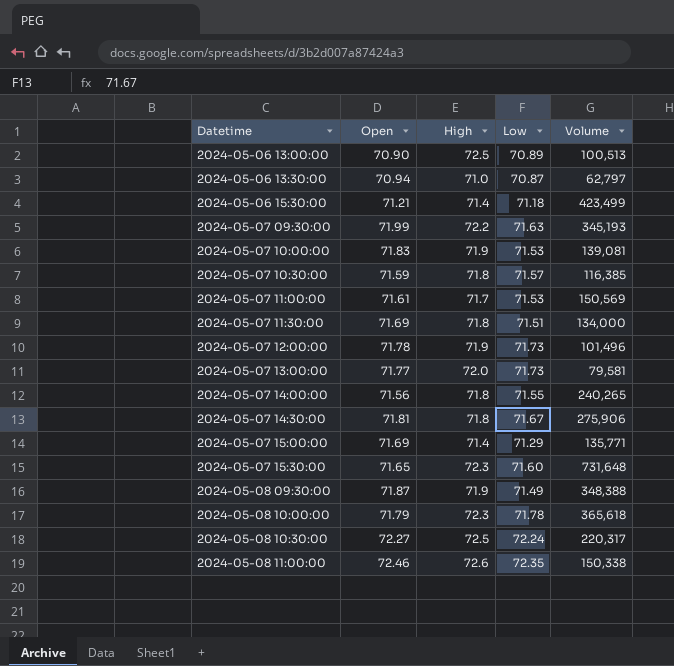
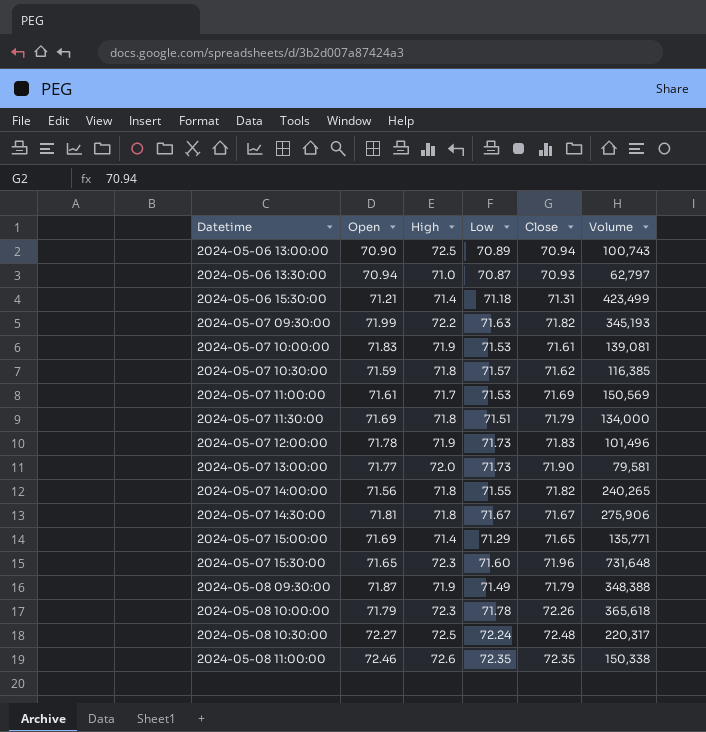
column Close | position: none -> 5
2024-05-06 13:00:00 | Volume: 100,513 -> 100,743

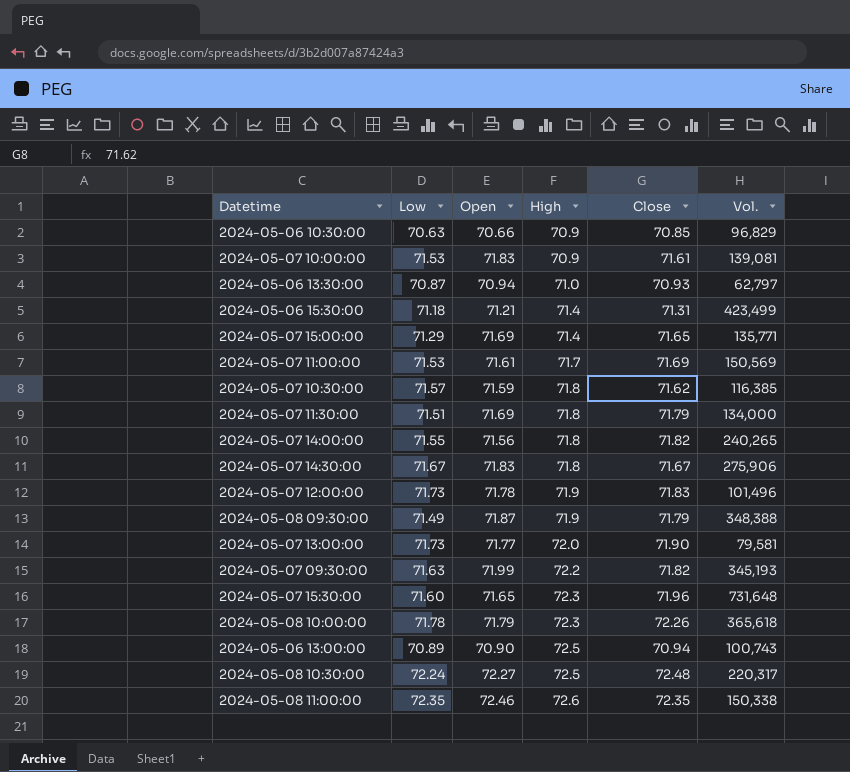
row order: Datetime ascending -> High ascending
column Low | position: 4 -> 2
column name: Volume -> Vol.
row 2024-05-06 10:30:00: none -> 70.63 | 70.66 | 70.9 | 70.85 | 96,829
2024-05-07 10:00:00 | High: 71.9 -> 70.9
2024-05-07 14:30:00 | Open: 71.81 -> 71.83

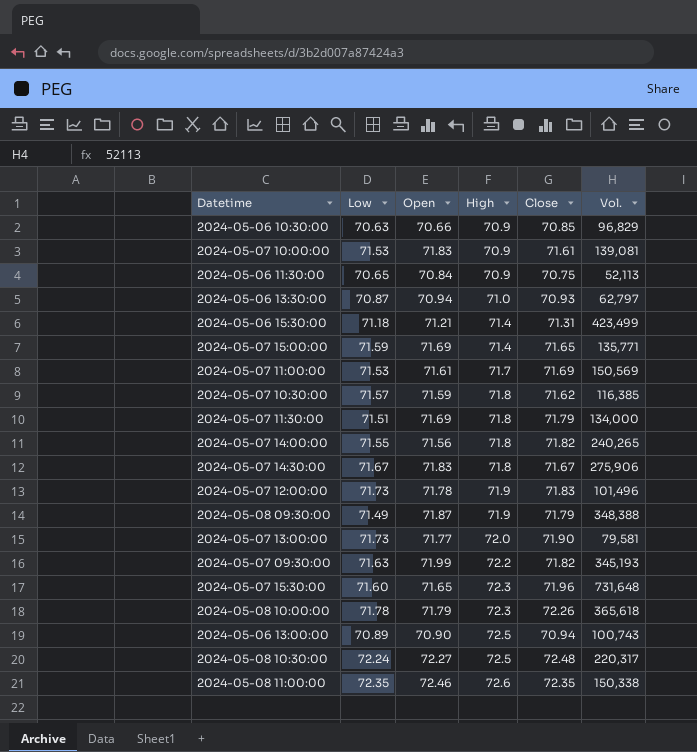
row 2024-05-06 11:30:00: none -> 70.65 | 70.84 | 70.9 | 70.75 | 52,113
2024-05-07 15:00:00 | Low: 71.29 -> 71.59

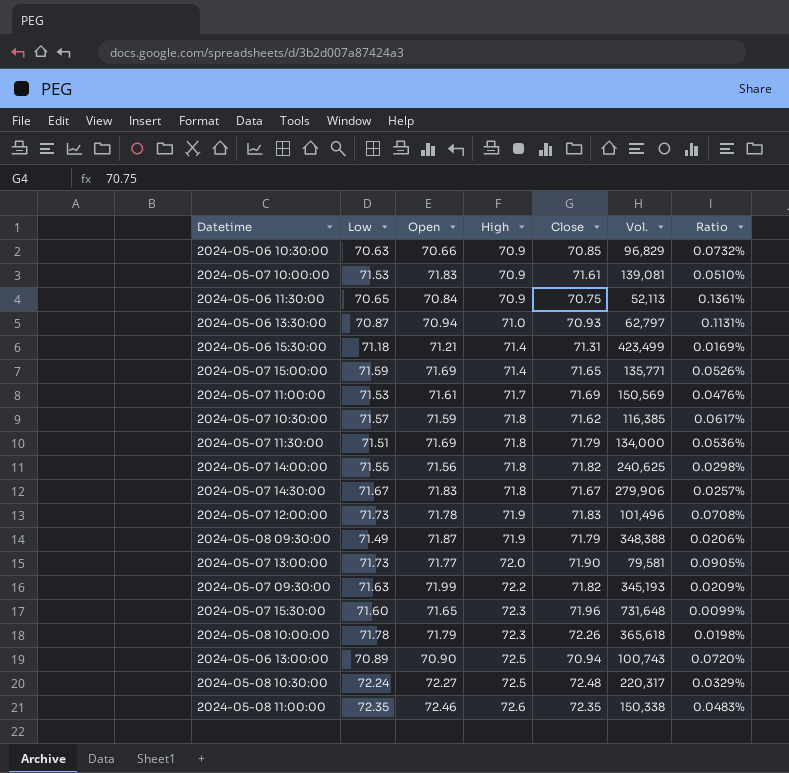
column Ratio | formula: none -> [High] / [Vol.]
2024-05-07 14:00:00 | Vol.: 240,265 -> 240,625
2024-05-07 14:30:00 | Vol.: 275,906 -> 279,906

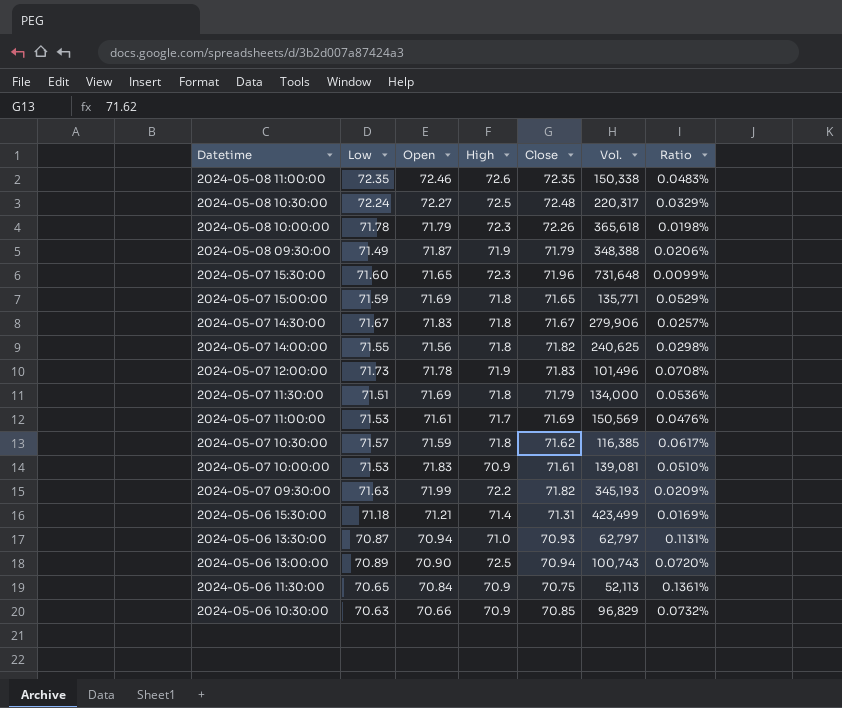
row order: High ascending -> Datetime descending
row 2024-05-07 13:00:00: 71.73 | 71.77 | 72.0 | 71.90 | 79,581 | 0.0905% -> none
2024-05-07 15:00:00 | High: 71.4 -> 71.8
2024-05-07 15:00:00 | Ratio: 0.0526% -> 0.0529%

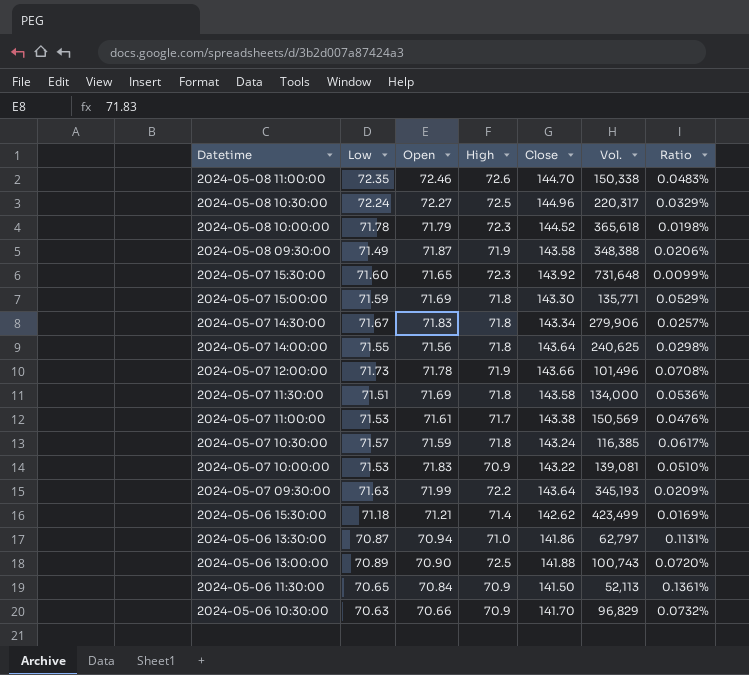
2024-05-08 11:00:00 | Close: 72.35 -> 144.70
2024-05-08 10:30:00 | Close: 72.48 -> 144.96
2024-05-08 10:00:00 | Close: 72.26 -> 144.52
2024-05-08 09:30:00 | Close: 71.79 -> 143.58
2024-05-07 15:30:00 | Close: 71.96 -> 143.92
2024-05-07 15:00:00 | Close: 71.65 -> 143.30
2024-05-07 14:30:00 | Close: 71.67 -> 143.34
2024-05-07 14:00:00 | Close: 71.82 -> 143.64
2024-05-07 12:00:00 | Close: 71.83 -> 143.66
2024-05-07 11:30:00 | Close: 71.79 -> 143.58
2024-05-07 11:00:00 | Close: 71.69 -> 143.38
2024-05-07 10:30:00 | Close: 71.62 -> 143.24
2024-05-07 10:00:00 | Close: 71.61 -> 143.22
2024-05-07 09:30:00 | Close: 71.82 -> 143.64
2024-05-06 15:30:00 | Close: 71.31 -> 142.62
2024-05-06 13:30:00 | Close: 70.93 -> 141.86
2024-05-06 13:00:00 | Close: 70.94 -> 141.88
2024-05-06 11:30:00 | Close: 70.75 -> 141.50
2024-05-06 10:30:00 | Close: 70.85 -> 141.70

